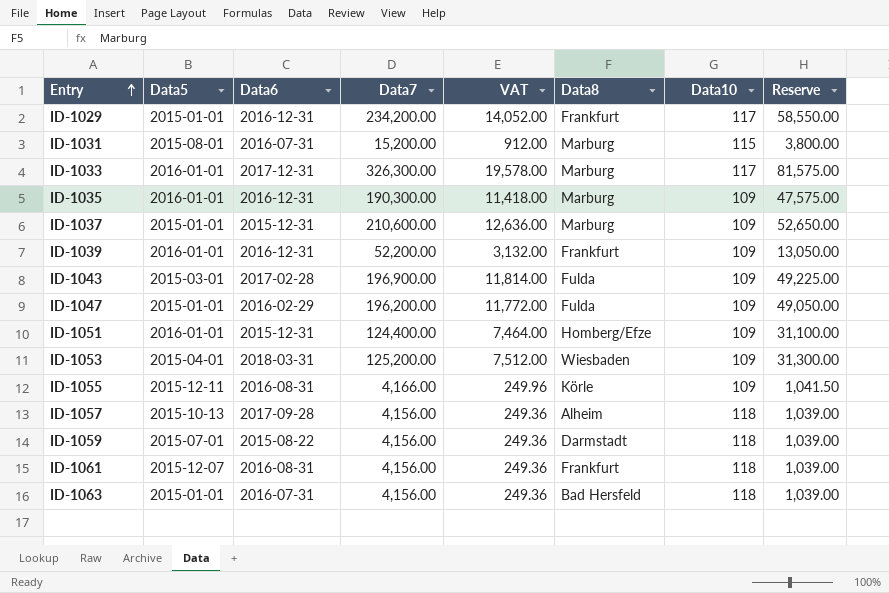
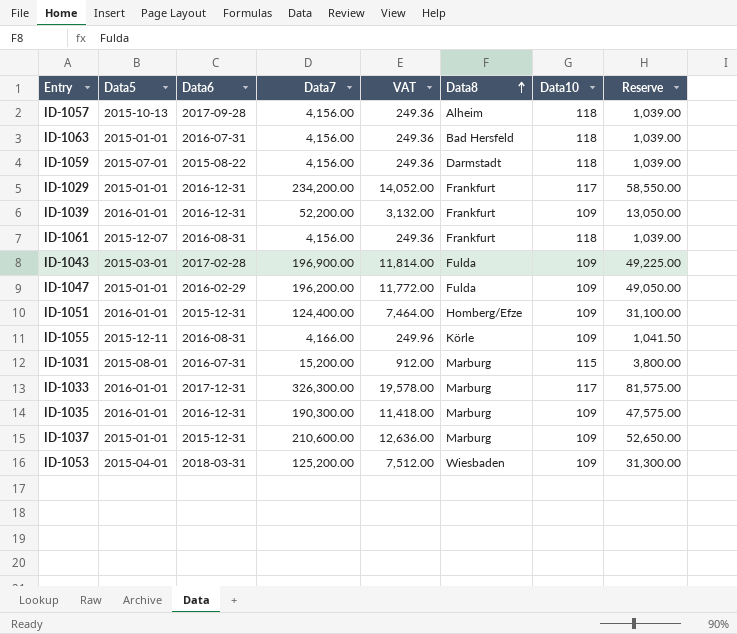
row order: Entry ascending -> Data8 ascending

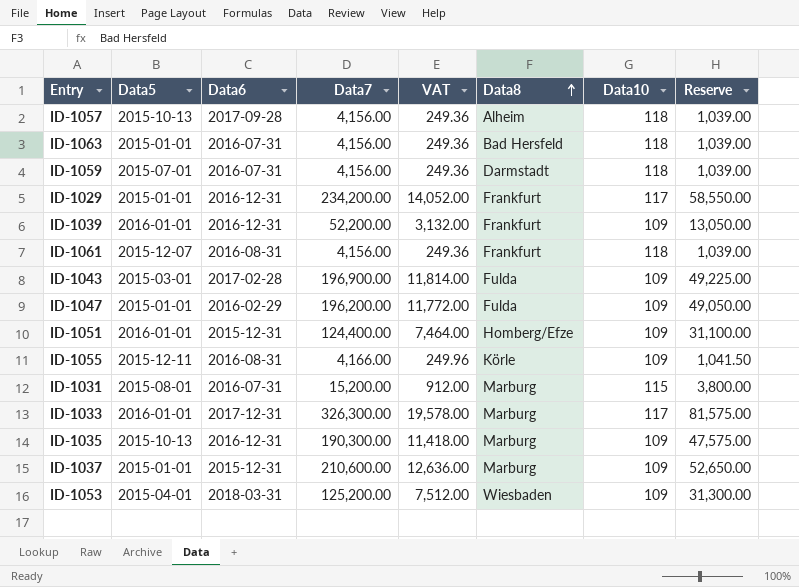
ID-1059 | Data6: 2015-08-22 -> 2016-07-31
ID-1035 | Data5: 2016-01-01 -> 2015-10-13

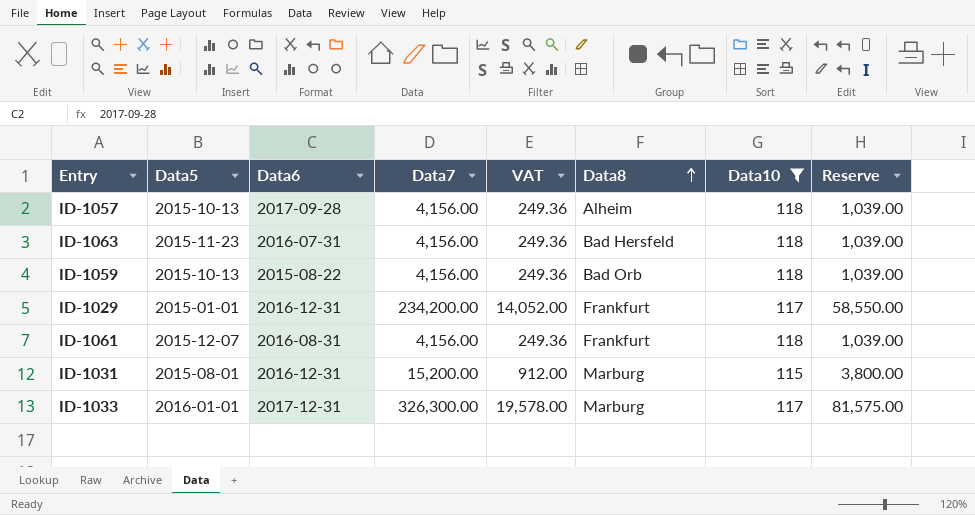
filter: none -> Data10 != 109
ID-1063 | Data5: 2015-01-01 -> 2015-11-23
ID-1059 | Data5: 2015-07-01 -> 2015-10-13
ID-1059 | Data6: 2016-07-31 -> 2015-08-22
ID-1059 | Data8: Darmstadt -> Bad Orb
ID-1031 | Data6: 2016-07-31 -> 2016-12-31

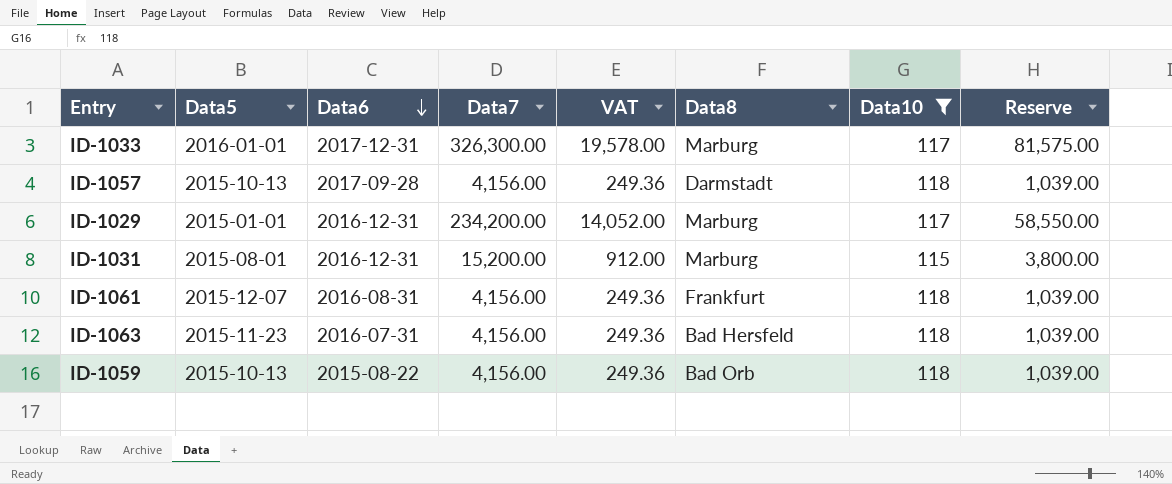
row order: Data8 ascending -> Data6 descending
ID-1057 | Data8: Alheim -> Darmstadt
ID-1029 | Data8: Frankfurt -> Marburg

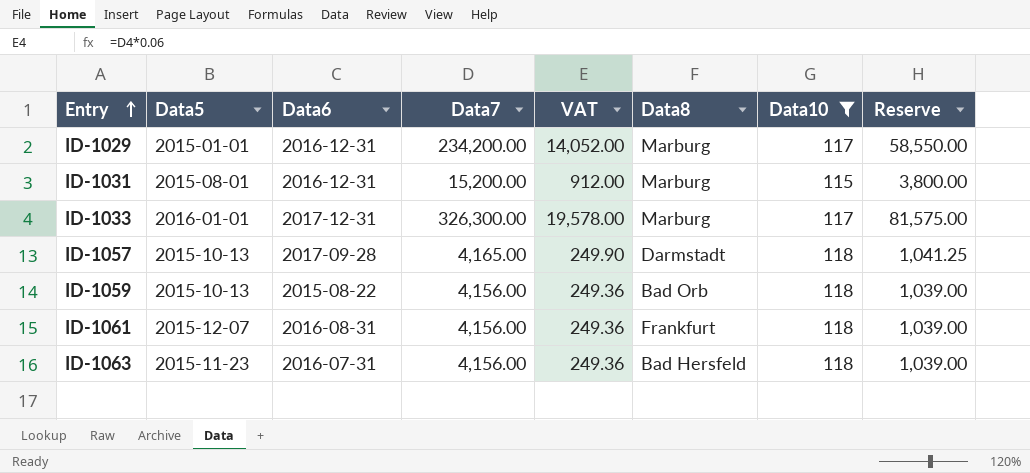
row order: Data6 descending -> Entry ascending
ID-1057 | Data7: 4,156.00 -> 4,165.00
ID-1057 | VAT: 249.36 -> 249.90
ID-1057 | Reserve: 1,039.00 -> 1,041.25

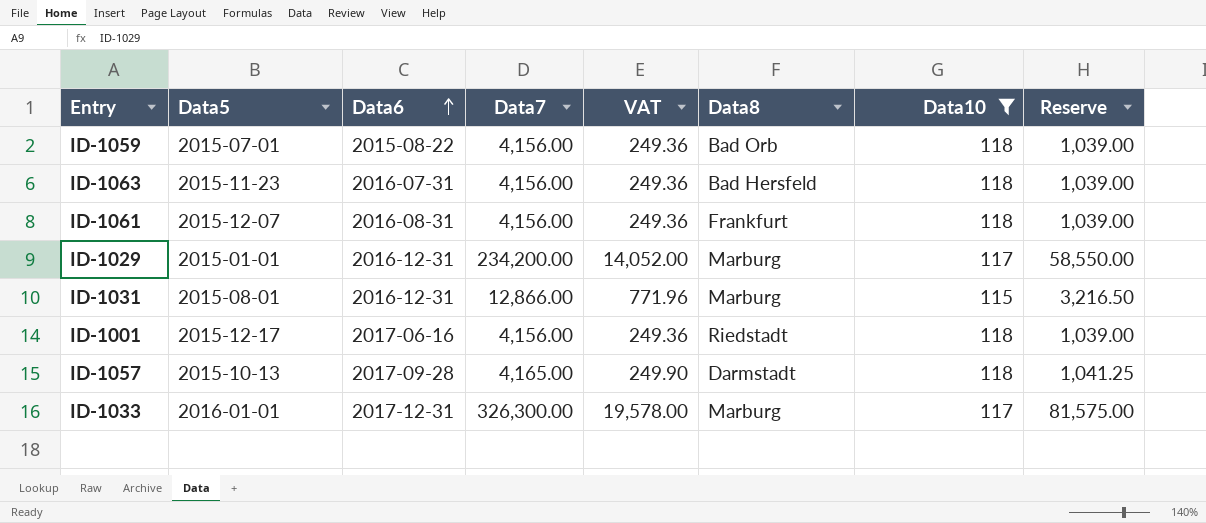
row order: Entry ascending -> Data6 ascending
ID-1059 | Data5: 2015-10-13 -> 2015-07-01
ID-1031 | Data7: 15,200.00 -> 12,866.00
ID-1031 | VAT: 912.00 -> 771.96
ID-1031 | Reserve: 3,800.00 -> 3,216.50
row ID-1001: none -> 2015-12-17 | 2017-06-16 | 4,156.00 | 249.36 | Riedstadt | 118 | 1,039.00

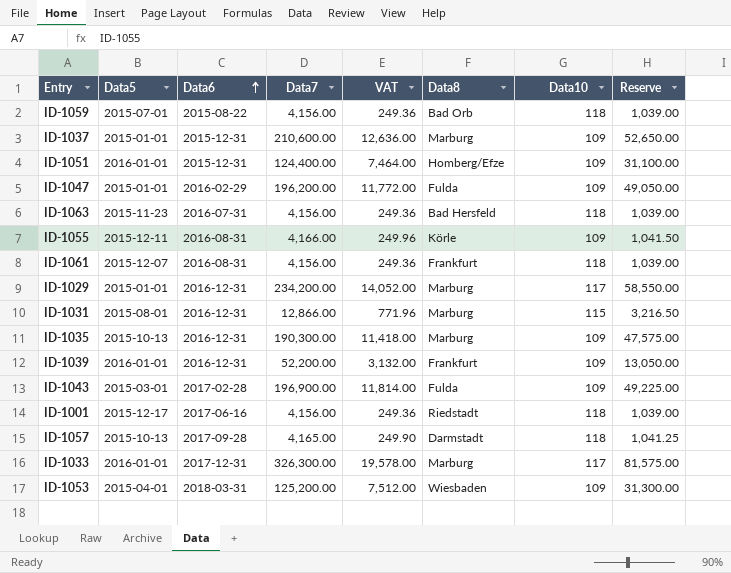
filter: Data10 != 109 -> none

